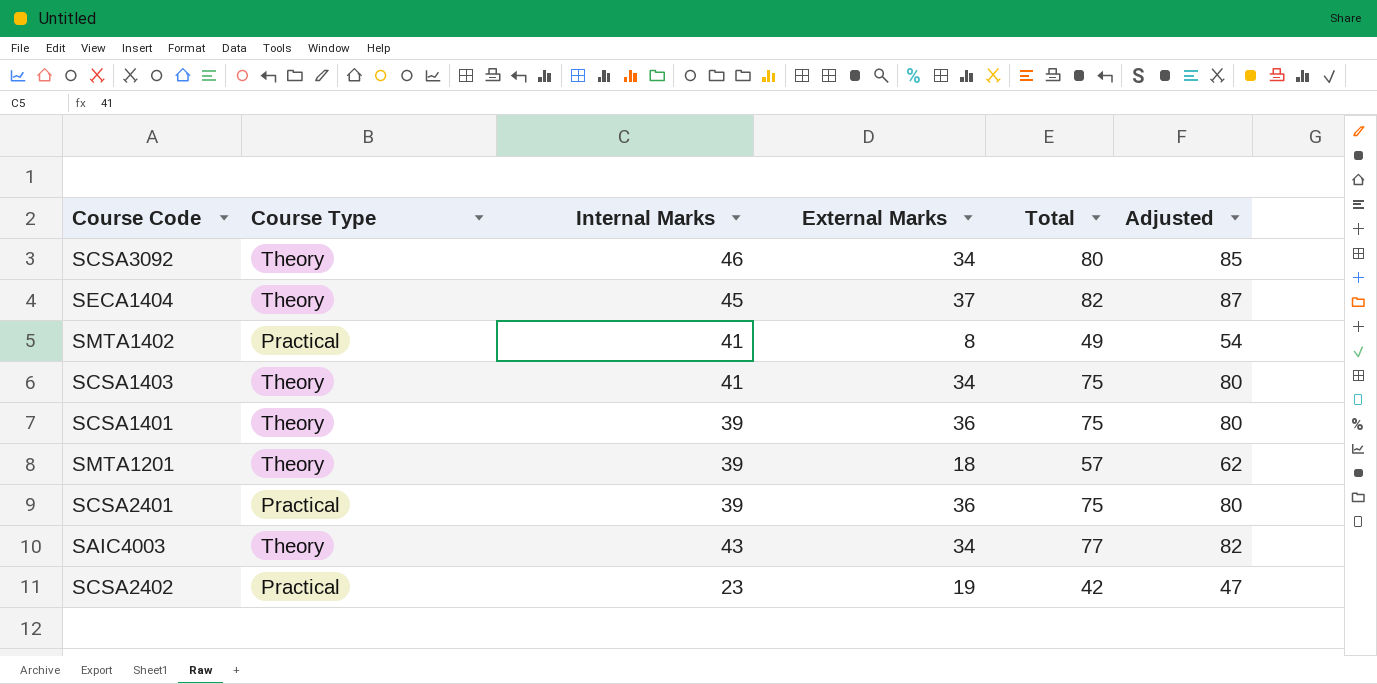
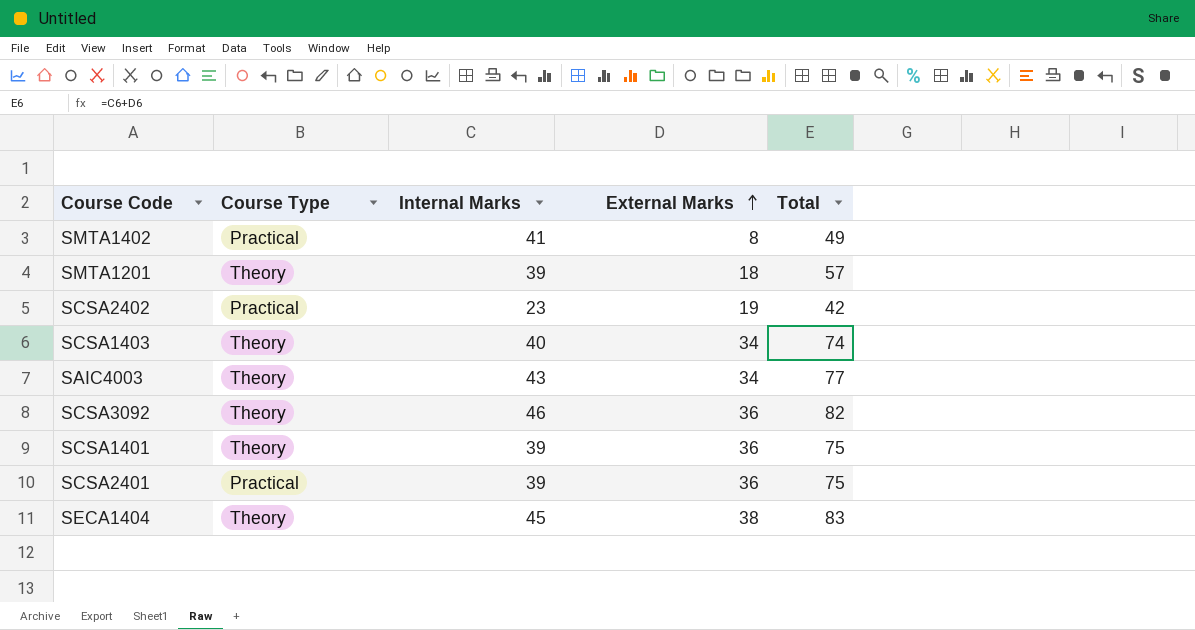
row order: none -> External Marks ascending
column Adjusted | formula: [Total] + 5 -> none
SCSA1403 | Internal Marks: 41 -> 40
SCSA1403 | Total: 75 -> 74
SCSA3092 | External Marks: 34 -> 36
SCSA3092 | Total: 80 -> 82
SECA1404 | External Marks: 37 -> 38
SECA1404 | Total: 82 -> 83

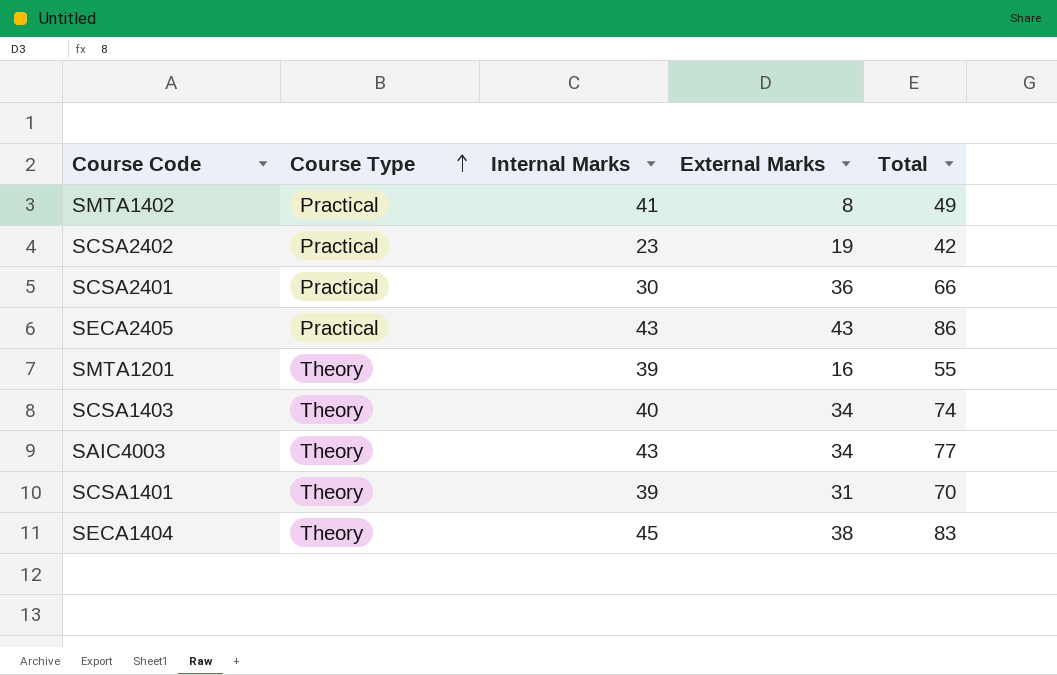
row order: External Marks ascending -> Course Type ascending
row SCSA3092: Theory | 46 | 36 | 82 -> none
SCSA2401 | Internal Marks: 39 -> 30
SCSA2401 | Total: 75 -> 66
row SECA2405: none -> Practical | 43 | 43 | 86
SMTA1201 | External Marks: 18 -> 16
SMTA1201 | Total: 57 -> 55
SCSA1401 | External Marks: 36 -> 31
SCSA1401 | Total: 75 -> 70

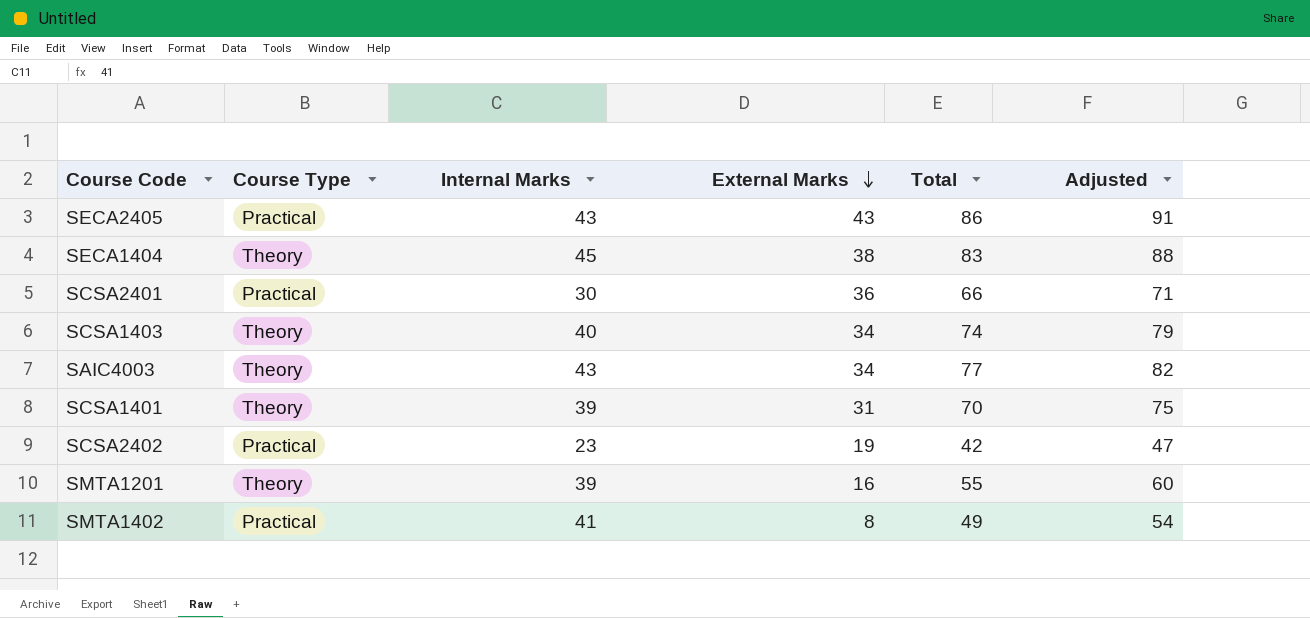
row order: Course Type ascending -> External Marks descending
column Adjusted | formula: none -> [Total] + 5

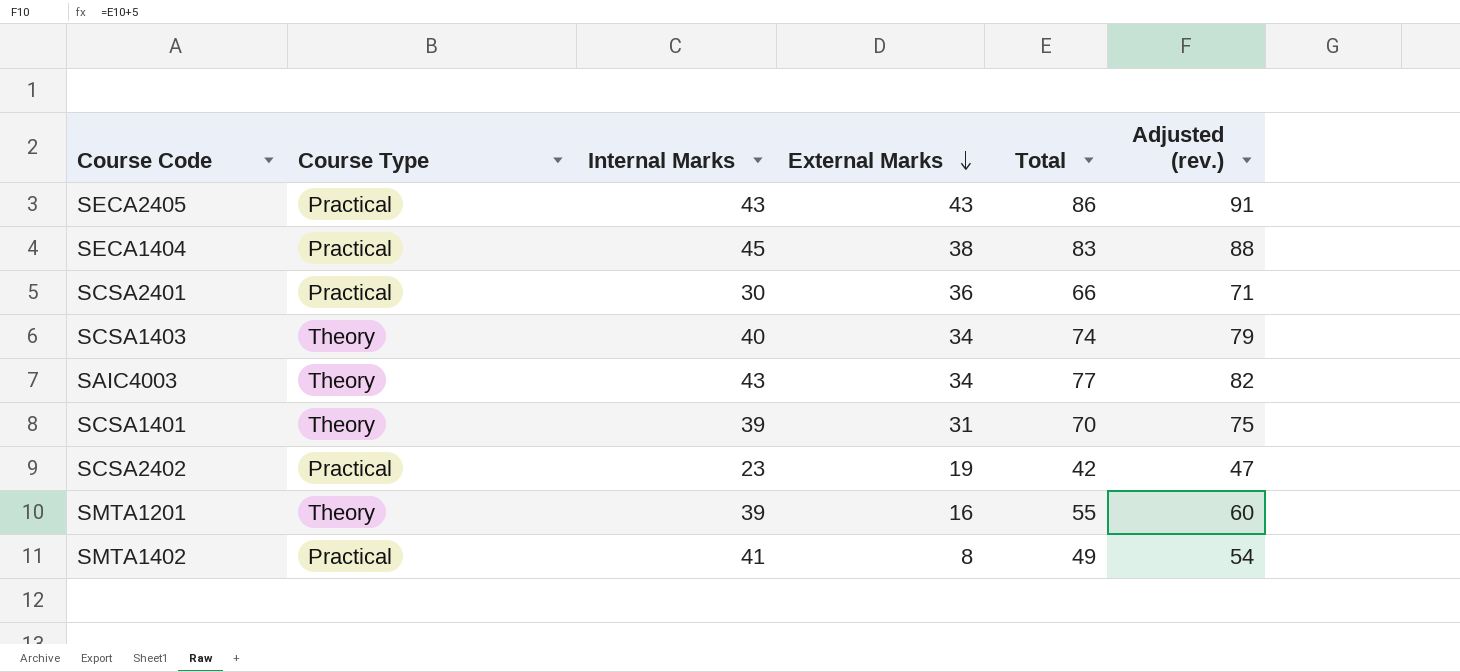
column name: Adjusted -> Adjusted (rev.)
SECA1404 | Course Type: Theory -> Practical

